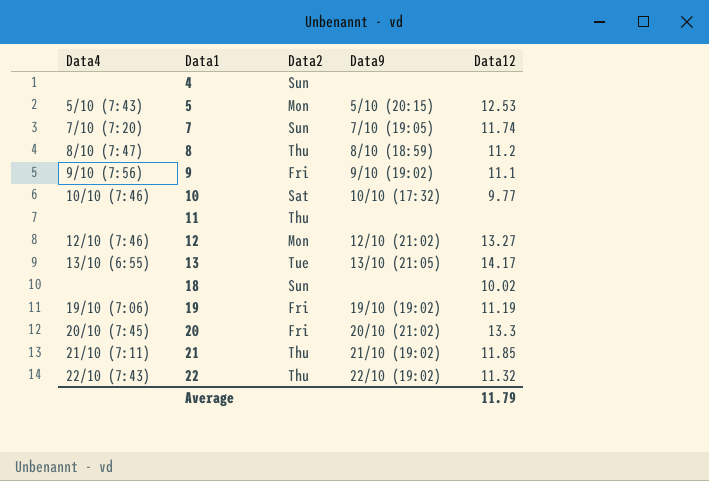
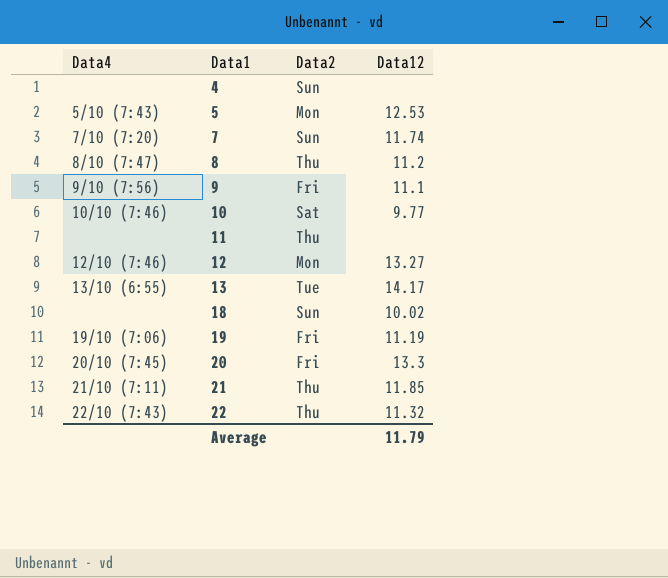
column Data9 | position: 4 -> none

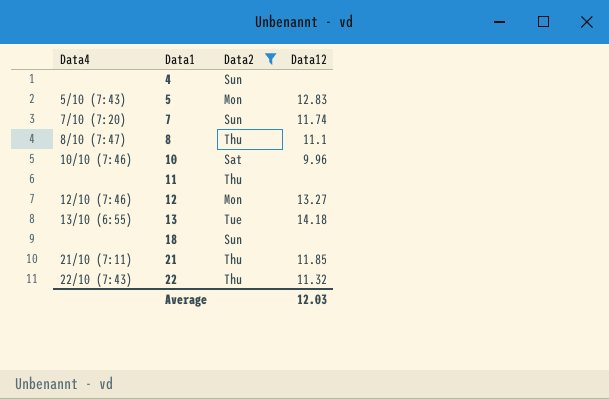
filter: none -> Data2 != Fri
5 | Data12: 12.53 -> 12.83
8 | Data12: 11.2 -> 11.1
10 | Data12: 9.77 -> 9.96
13 | Data12: 14.17 -> 14.18
18 | Data12: 10.02 -> none
Average | Data12: 11.79 -> 12.03

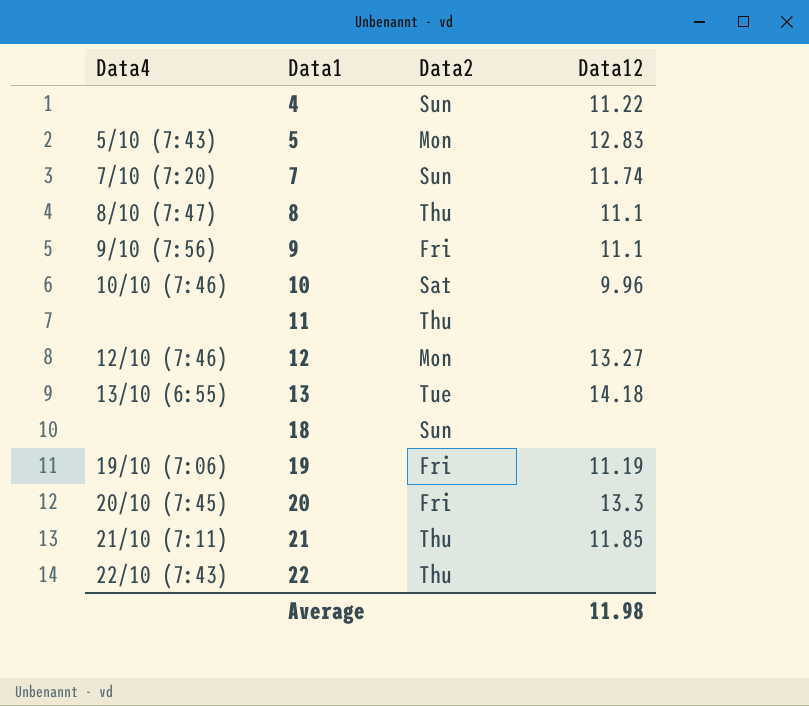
filter: Data2 != Fri -> none
4 | Data12: none -> 11.22
22 | Data12: 11.32 -> none
Average | Data12: 12.03 -> 11.98

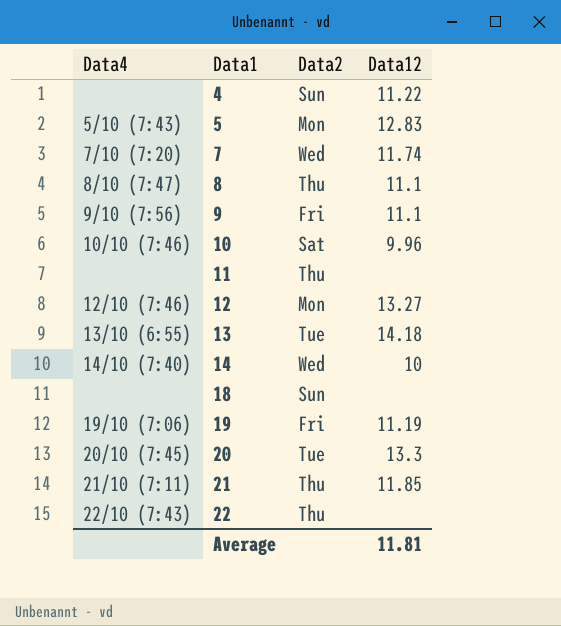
7 | Data2: Sun -> Wed
row 14: none -> 14/10 (7:40) | Wed | 10
20 | Data2: Fri -> Tue
Average | Data12: 11.98 -> 11.81

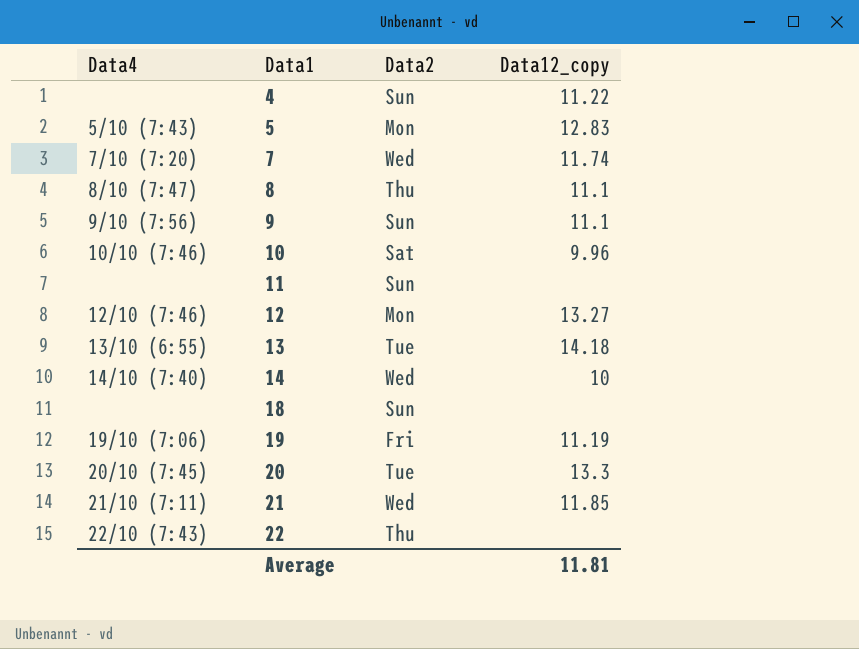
column name: Data12 -> Data12_copy
9 | Data2: Fri -> Sun
11 | Data2: Thu -> Sun
21 | Data2: Thu -> Wed

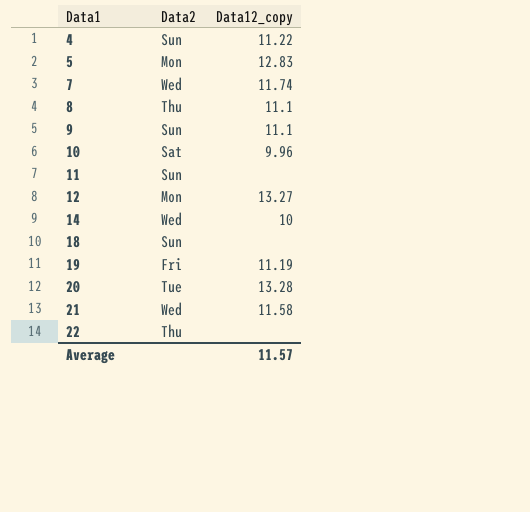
column Data4 | position: 1 -> none
row 13: 13/10 (6:55) | Tue | 14.18 -> none
20 | Data12_copy: 13.3 -> 13.28
21 | Data12_copy: 11.85 -> 11.58
Average | Data12_copy: 11.81 -> 11.57

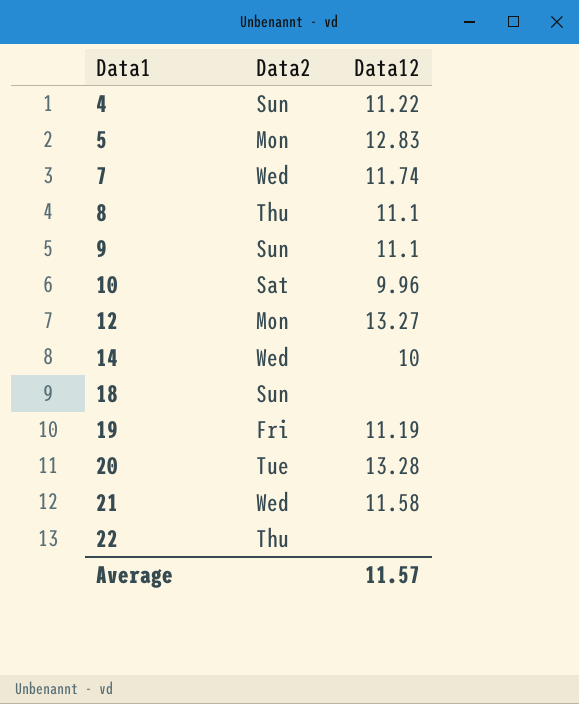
column name: Data12_copy -> Data12
row 11: Sun | none -> none

